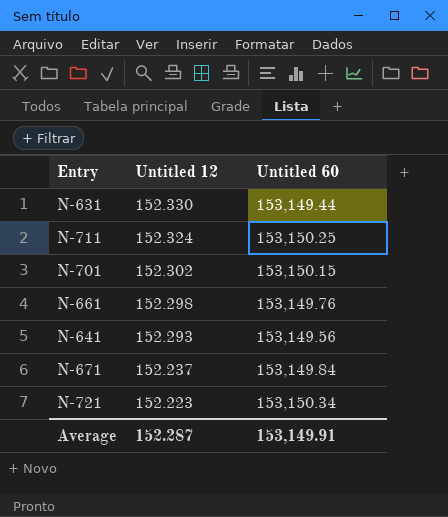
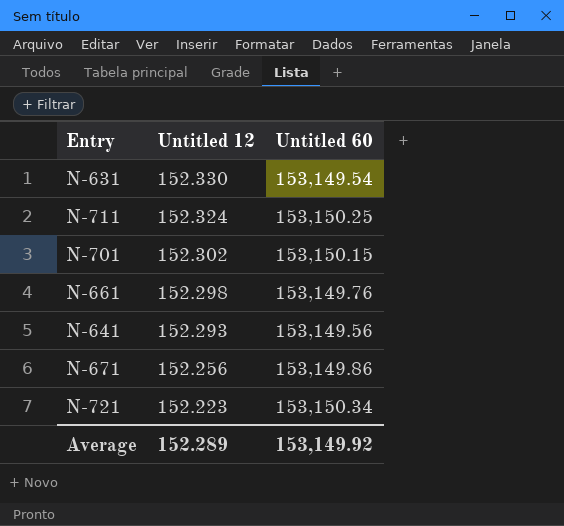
N-631 | Untitled 60: 153,149.44 -> 153,149.54
N-671 | Untitled 12: 152.237 -> 152.256
N-671 | Untitled 60: 153,149.84 -> 153,149.86
Average | Untitled 12: 152.287 -> 152.289
Average | Untitled 60: 153,149.91 -> 153,149.92

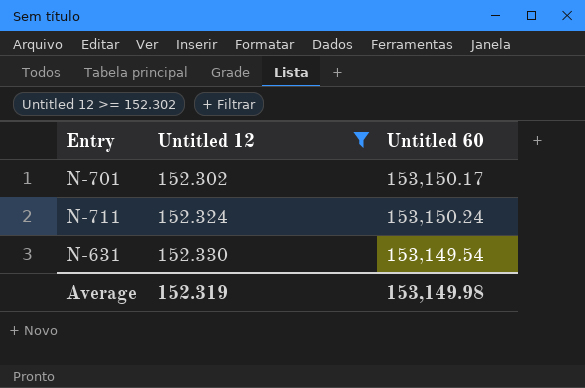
filter: none -> Untitled 12 >= 152.302
row order: Untitled 12 descending -> Untitled 12 ascending
N-701 | Untitled 60: 153,150.15 -> 153,150.17
N-711 | Untitled 60: 153,150.25 -> 153,150.24
Average | Untitled 12: 152.289 -> 152.319
Average | Untitled 60: 153,149.92 -> 153,149.98

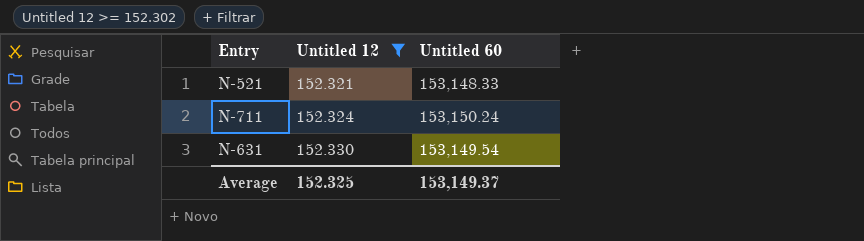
row N-701: 152.302 | 153,150.17 -> none
row N-521: none -> 152.321 | 153,148.33
Average | Untitled 12: 152.319 -> 152.325
Average | Untitled 60: 153,149.98 -> 153,149.37

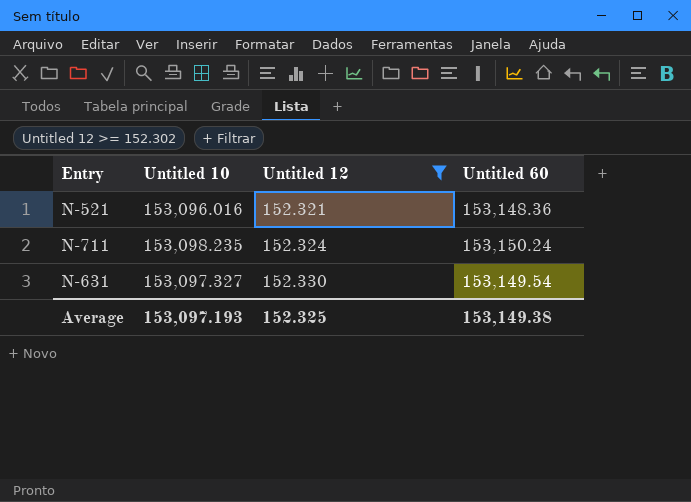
column Untitled 10 | position: none -> 2
N-521 | Untitled 60: 153,148.33 -> 153,148.36
Average | Untitled 60: 153,149.37 -> 153,149.38

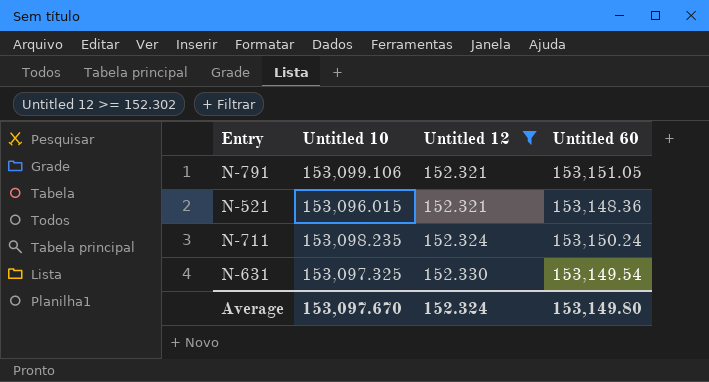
row N-791: none -> 153,099.106 | 152.321 | 153,151.05
N-521 | Untitled 10: 153,096.016 -> 153,096.015
N-631 | Untitled 10: 153,097.327 -> 153,097.325
Average | Untitled 10: 153,097.193 -> 153,097.670
Average | Untitled 12: 152.325 -> 152.324
Average | Untitled 60: 153,149.38 -> 153,149.80

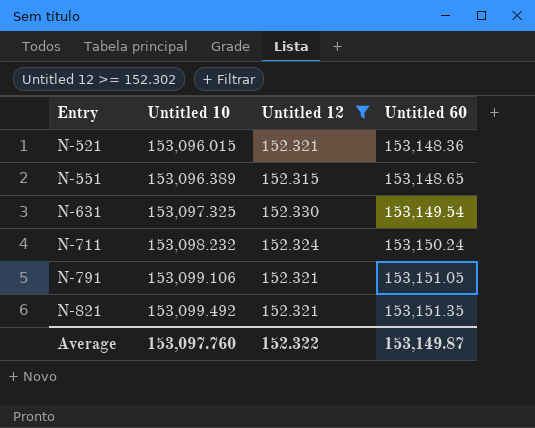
row order: Untitled 12 ascending -> Entry ascending
row N-551: none -> 153,096.389 | 152.315 | 153,148.65
N-711 | Untitled 10: 153,098.235 -> 153,098.232
row N-821: none -> 153,099.492 | 152.321 | 153,151.35
Average | Untitled 10: 153,097.670 -> 153,097.760
Average | Untitled 12: 152.324 -> 152.322
Average | Untitled 60: 153,149.80 -> 153,149.87

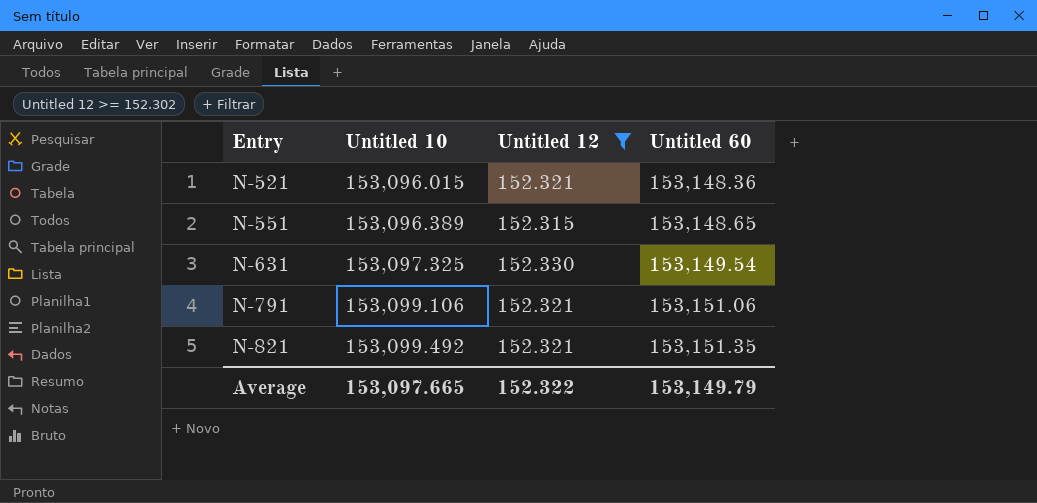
row N-711: 153,098.232 | 152.324 | 153,150.24 -> none
N-791 | Untitled 60: 153,151.05 -> 153,151.06
Average | Untitled 10: 153,097.760 -> 153,097.665
Average | Untitled 60: 153,149.87 -> 153,149.79

